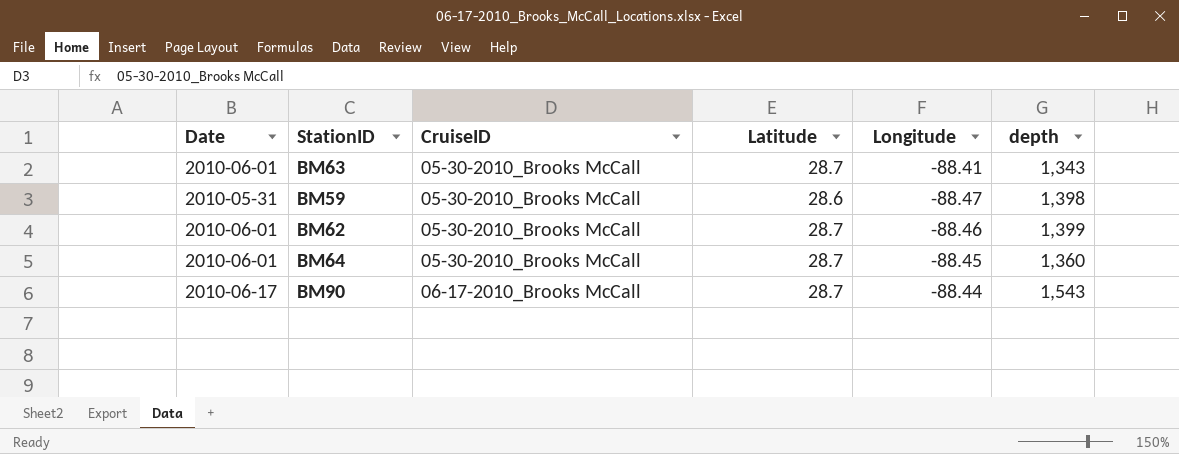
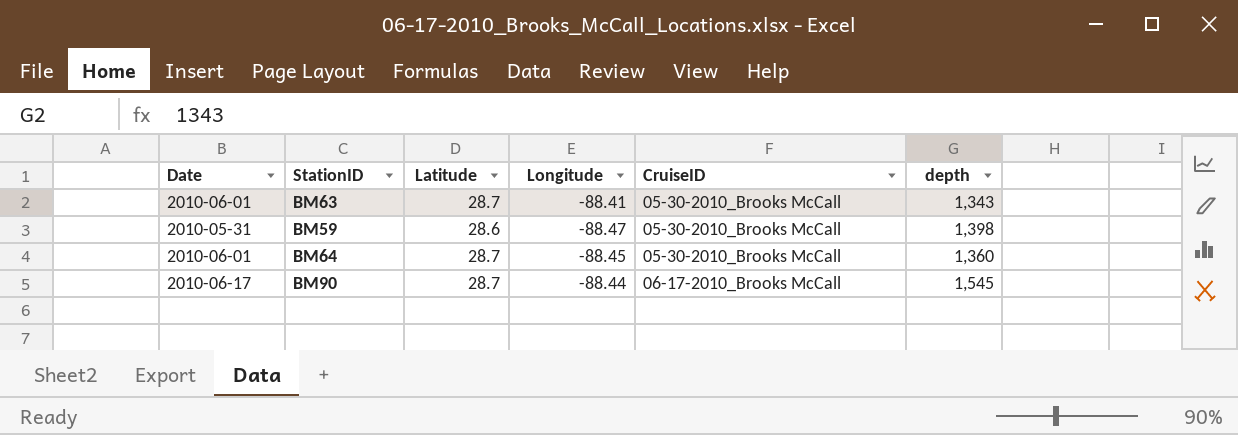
column CruiseID | position: 3 -> 5
row BM62: 2010-06-01 | 05-30-2010_Brooks McCall | 28.7 | -88.46 | 1,399 -> none
BM90 | depth: 1,543 -> 1,545

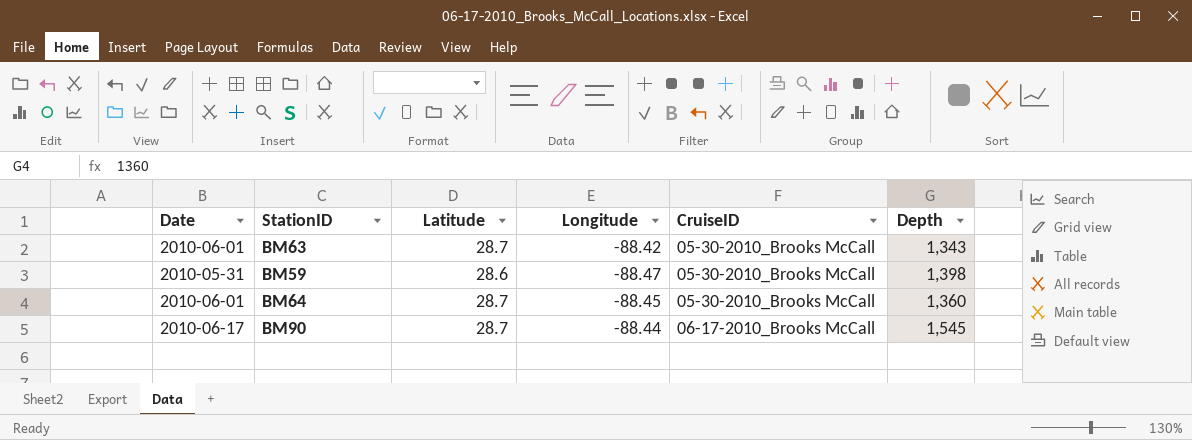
column name: depth -> Depth
BM63 | Longitude: -88.41 -> -88.42

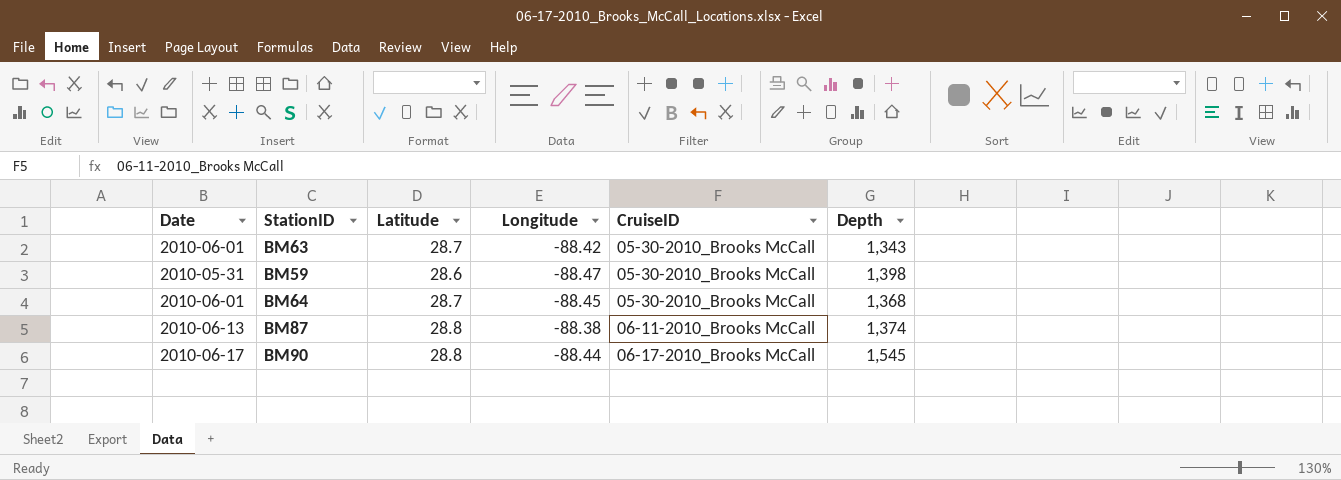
BM64 | Depth: 1,360 -> 1,368
row BM87: none -> 2010-06-13 | 28.8 | -88.38 | 06-11-2010_Brooks McCall | 1,374
BM90 | Latitude: 28.7 -> 28.8

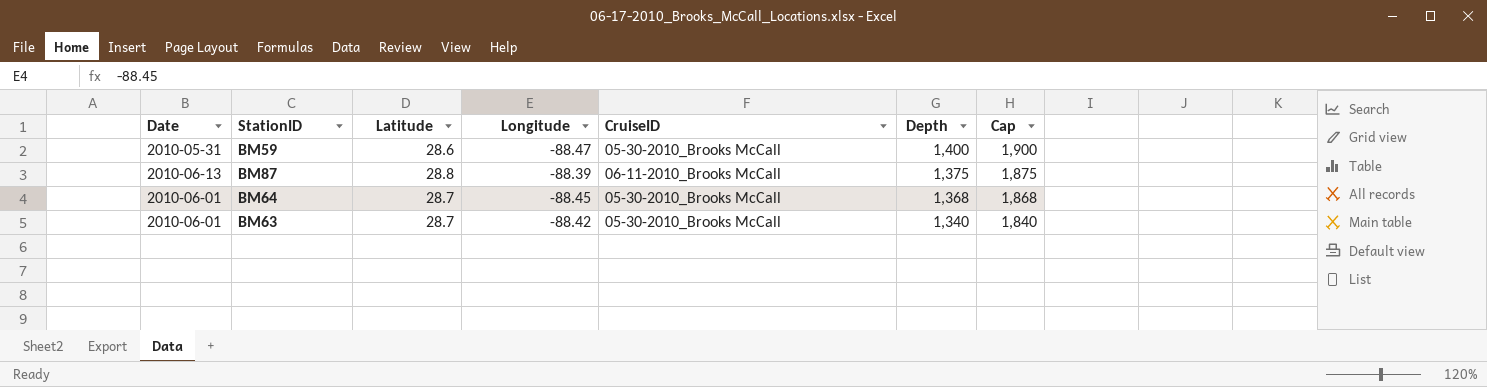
row order: CruiseID ascending -> Depth descending
column Cap | formula: none -> [Depth] + 500
row BM90: 2010-06-17 | 28.8 | -88.44 | 06-17-2010_Brooks McCall | 1,545 -> none
BM59 | Depth: 1,398 -> 1,400
BM87 | Longitude: -88.38 -> -88.39
BM87 | Depth: 1,374 -> 1,375
BM63 | Depth: 1,343 -> 1,340

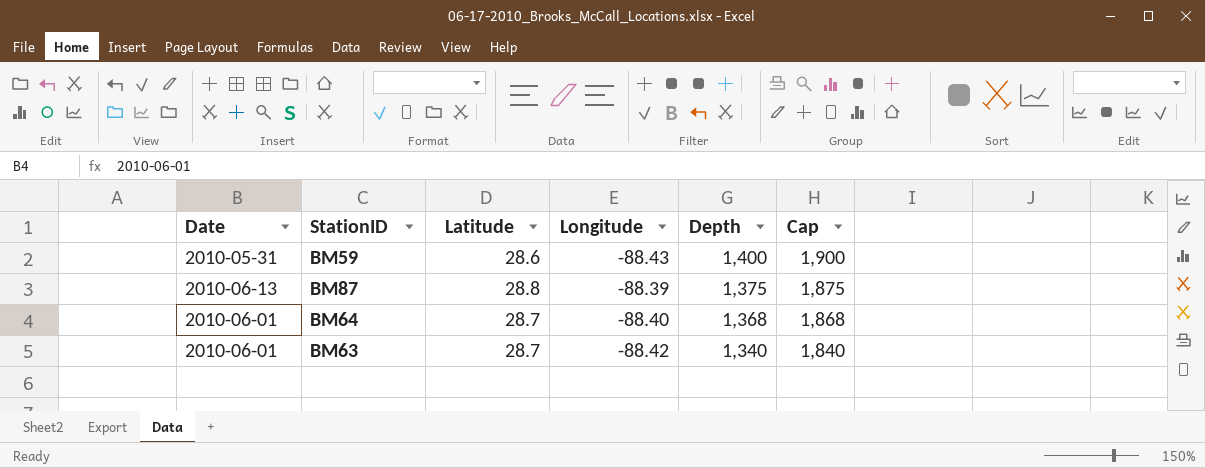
column CruiseID | position: 5 -> none
BM59 | Longitude: -88.47 -> -88.43
BM64 | Longitude: -88.45 -> -88.40

